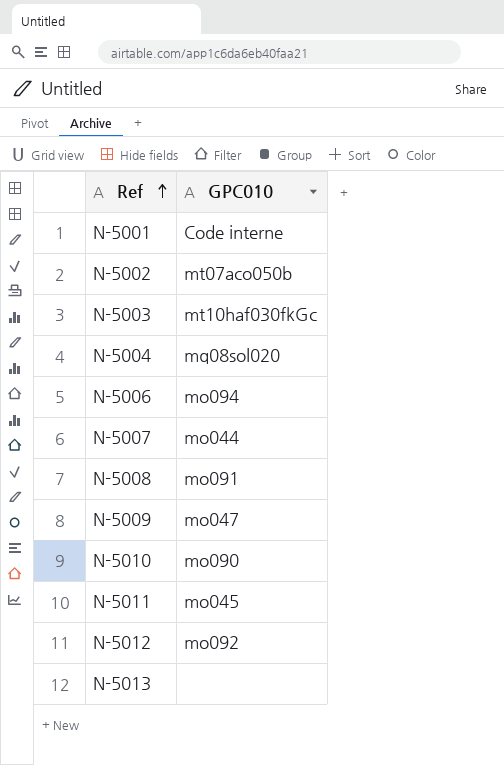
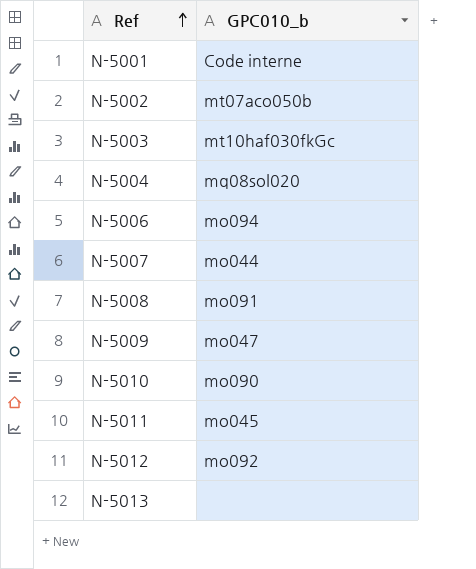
column name: GPC010 -> GPC010_b

